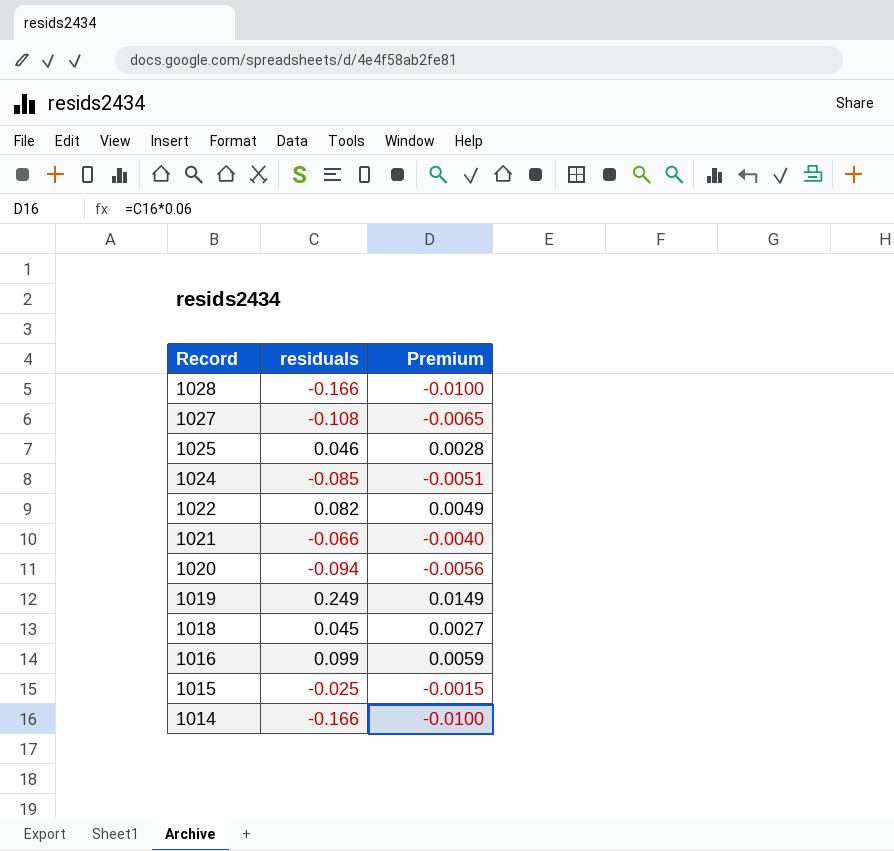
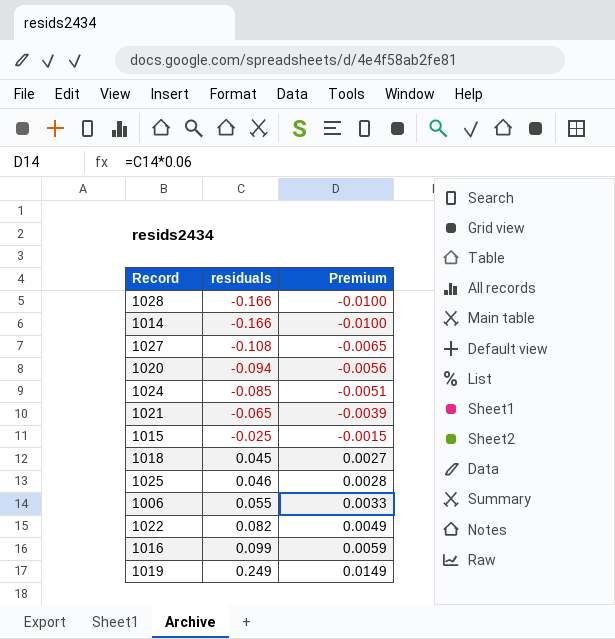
row order: Record descending -> residuals ascending
1021 | residuals: -0.066 -> -0.065
1021 | Premium: -0.0040 -> -0.0039
row 1006: none -> 0.055 | 0.0033

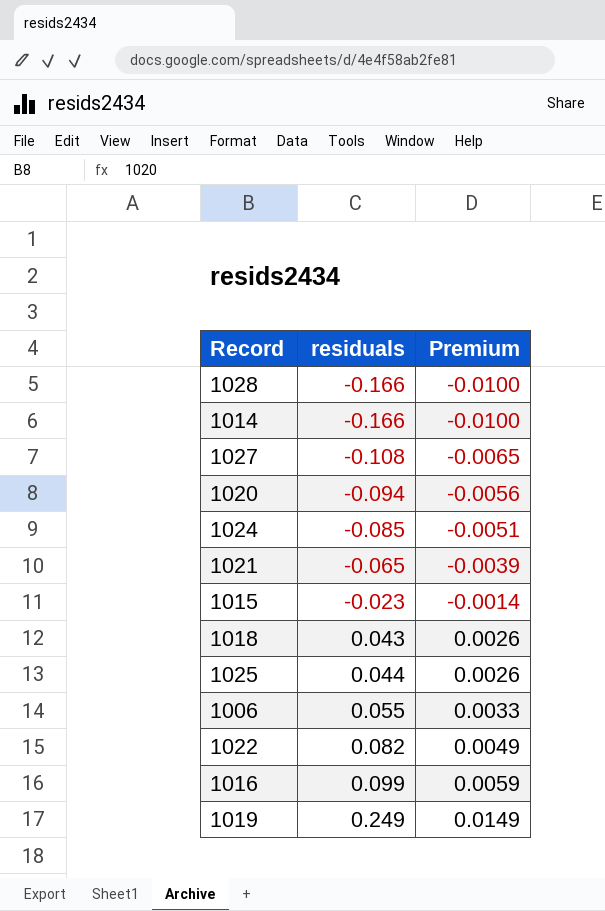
1015 | residuals: -0.025 -> -0.023
1015 | Premium: -0.0015 -> -0.0014
1018 | residuals: 0.045 -> 0.043
1018 | Premium: 0.0027 -> 0.0026
1025 | residuals: 0.046 -> 0.044
1025 | Premium: 0.0028 -> 0.0026

